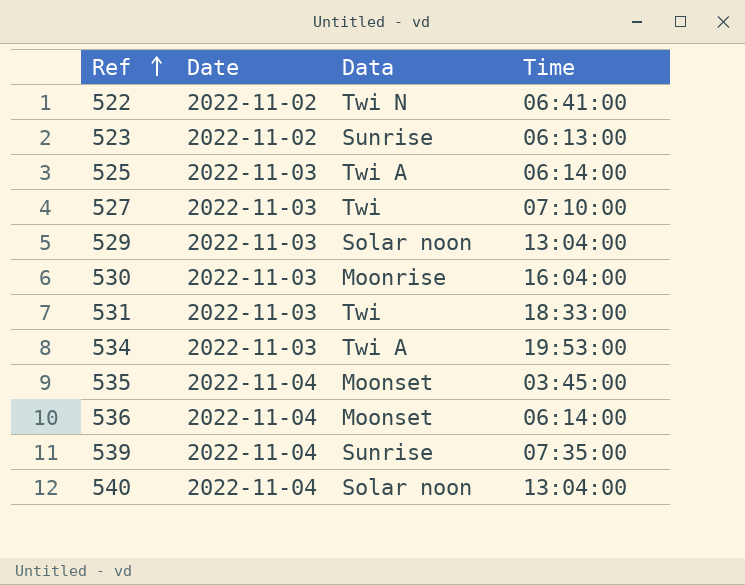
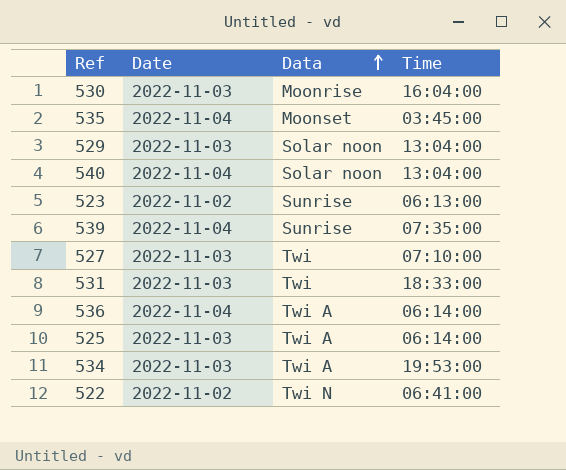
row order: Ref ascending -> Data ascending
536 | Data: Moonset -> Twi A

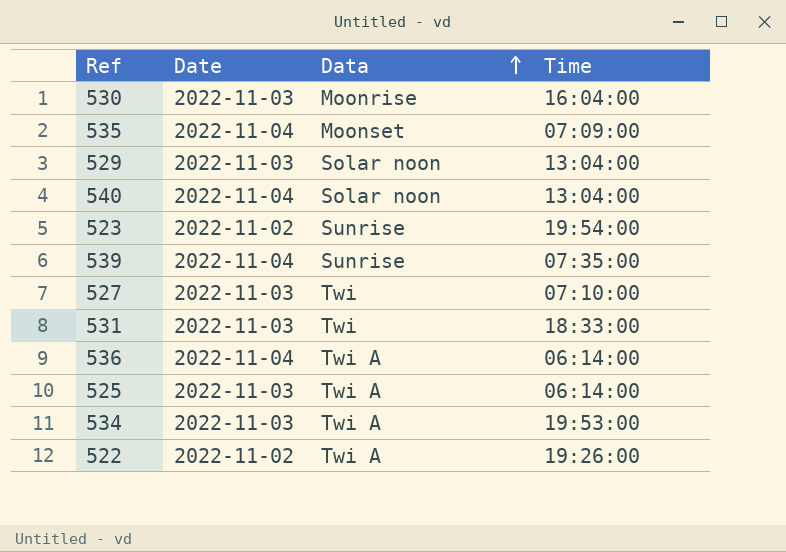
535 | Time: 03:45:00 -> 07:09:00
523 | Time: 06:13:00 -> 19:54:00
522 | Data: Twi N -> Twi A
522 | Time: 06:41:00 -> 19:26:00

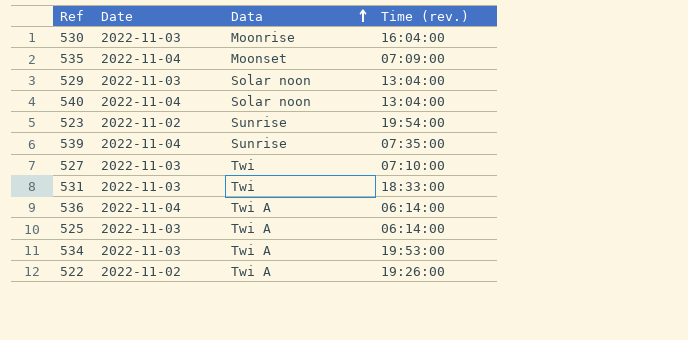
column name: Time -> Time (rev.)

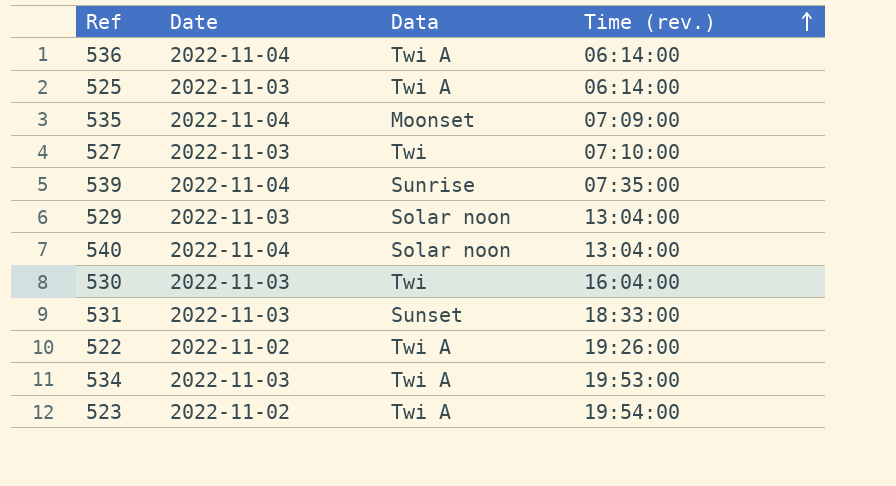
row order: Data ascending -> Time (rev.) ascending
530 | Data: Moonrise -> Twi
531 | Data: Twi -> Sunset
523 | Data: Sunrise -> Twi A

